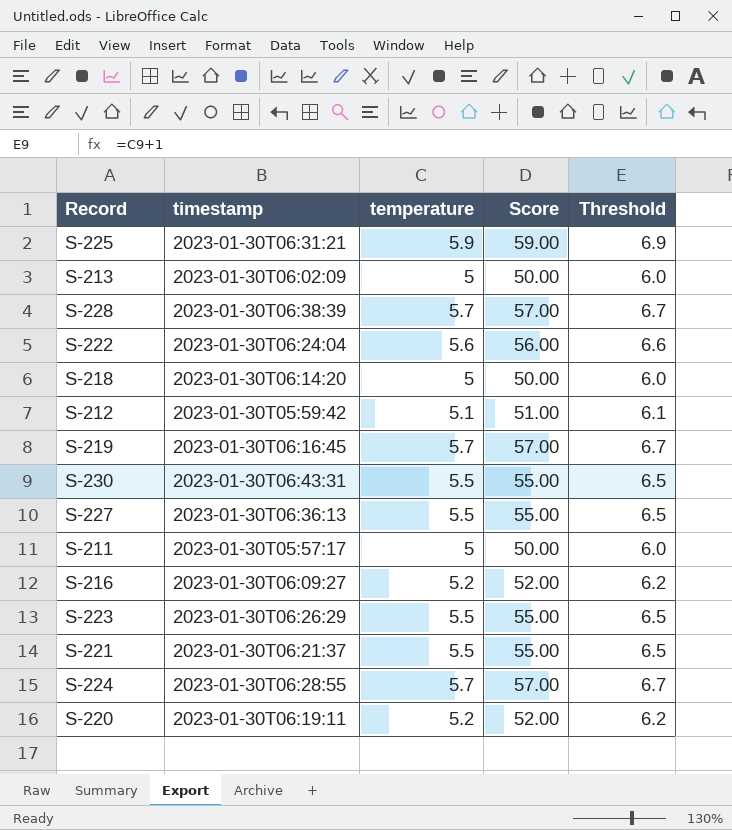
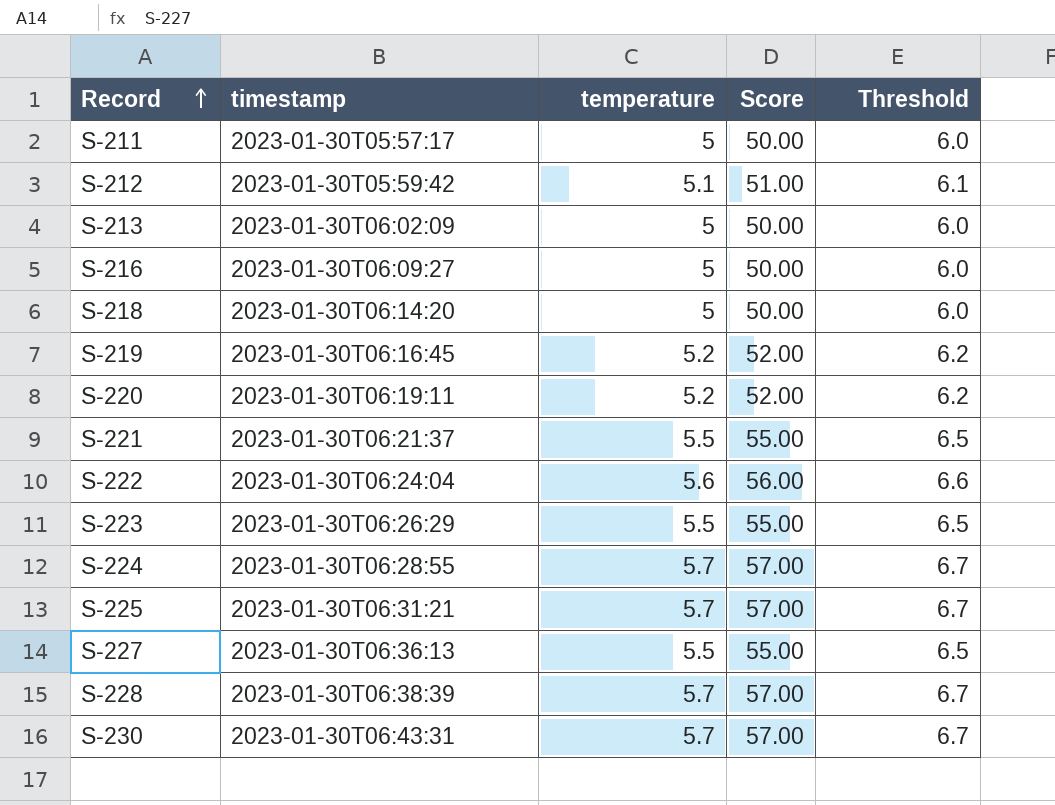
row order: none -> Record ascending
S-216 | temperature: 5.2 -> 5
S-216 | Score: 52.00 -> 50.00
S-216 | Threshold: 6.2 -> 6.0
S-219 | temperature: 5.7 -> 5.2
S-219 | Score: 57.00 -> 52.00
S-219 | Threshold: 6.7 -> 6.2
S-225 | temperature: 5.9 -> 5.7
S-225 | Score: 59.00 -> 57.00
S-225 | Threshold: 6.9 -> 6.7
S-230 | temperature: 5.5 -> 5.7
S-230 | Score: 55.00 -> 57.00
S-230 | Threshold: 6.5 -> 6.7

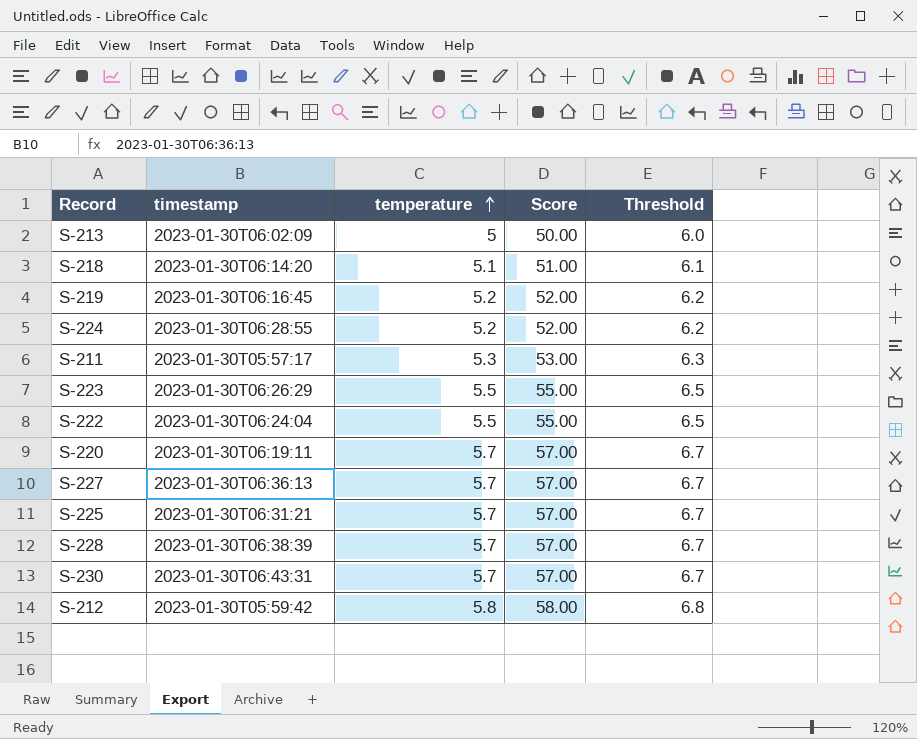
row order: Record ascending -> temperature ascending
row S-216: 2023-01-30T06:09:27 | 5 | 50.00 | 6.0 -> none
row S-221: 2023-01-30T06:21:37 | 5.5 | 55.00 | 6.5 -> none
S-218 | temperature: 5 -> 5.1
S-218 | Score: 50.00 -> 51.00
S-218 | Threshold: 6.0 -> 6.1
S-224 | temperature: 5.7 -> 5.2
S-224 | Score: 57.00 -> 52.00
S-224 | Threshold: 6.7 -> 6.2
S-211 | temperature: 5 -> 5.3
S-211 | Score: 50.00 -> 53.00
S-211 | Threshold: 6.0 -> 6.3
S-222 | temperature: 5.6 -> 5.5
S-222 | Score: 56.00 -> 55.00
S-222 | Threshold: 6.6 -> 6.5
S-220 | temperature: 5.2 -> 5.7
S-220 | Score: 52.00 -> 57.00
S-220 | Threshold: 6.2 -> 6.7
S-227 | temperature: 5.5 -> 5.7
S-227 | Score: 55.00 -> 57.00
S-227 | Threshold: 6.5 -> 6.7
S-212 | temperature: 5.1 -> 5.8
S-212 | Score: 51.00 -> 58.00
S-212 | Threshold: 6.1 -> 6.8

